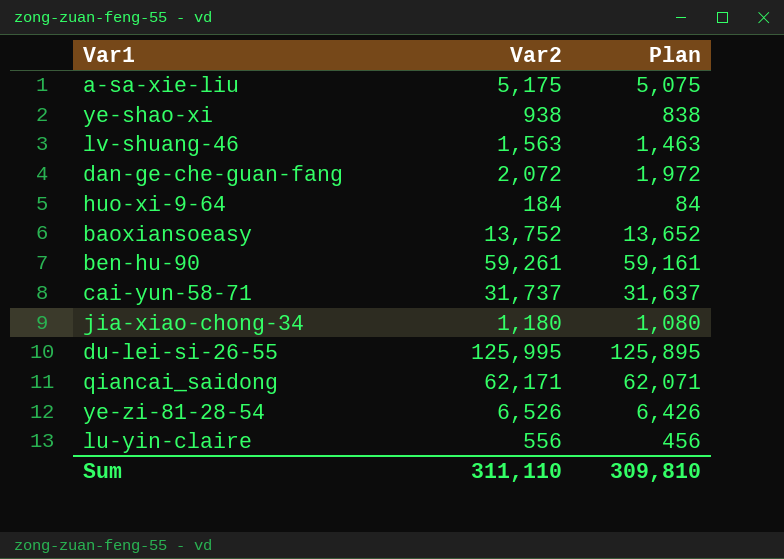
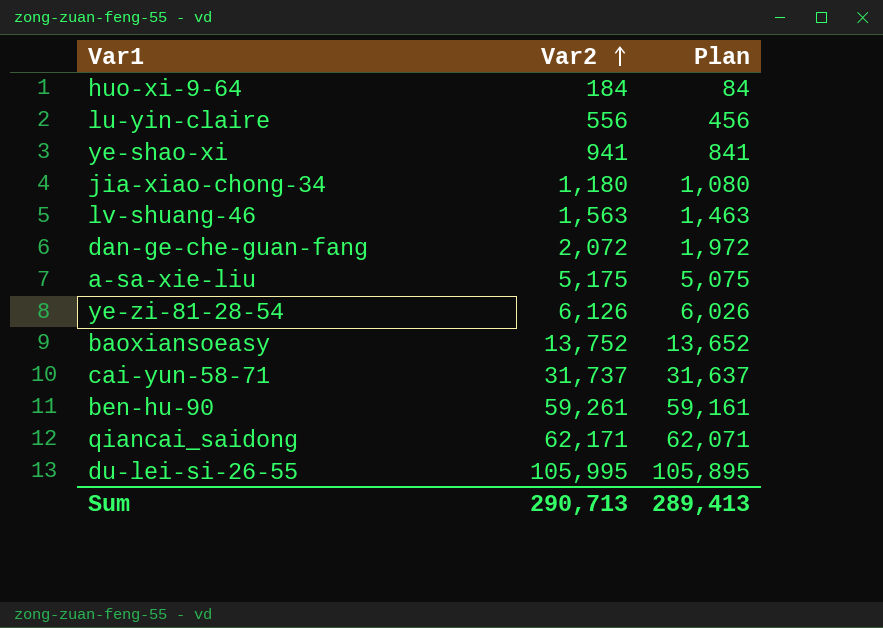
row order: none -> Var2 ascending
ye-shao-xi | Var2: 938 -> 941
ye-shao-xi | Plan: 838 -> 841
ye-zi-81-28-54 | Var2: 6,526 -> 6,126
ye-zi-81-28-54 | Plan: 6,426 -> 6,026
du-lei-si-26-55 | Var2: 125,995 -> 105,995
du-lei-si-26-55 | Plan: 125,895 -> 105,895
Sum | Var2: 311,110 -> 290,713
Sum | Plan: 309,810 -> 289,413

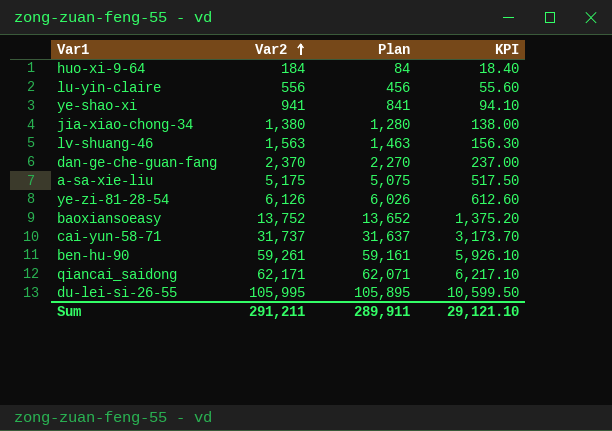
column KPI | formula: none -> [Var2] * 0.1
jia-xiao-chong-34 | Var2: 1,180 -> 1,380
jia-xiao-chong-34 | Plan: 1,080 -> 1,280
dan-ge-che-guan-fang | Var2: 2,072 -> 2,370
dan-ge-che-guan-fang | Plan: 1,972 -> 2,270
Sum | Var2: 290,713 -> 291,211
Sum | Plan: 289,413 -> 289,911

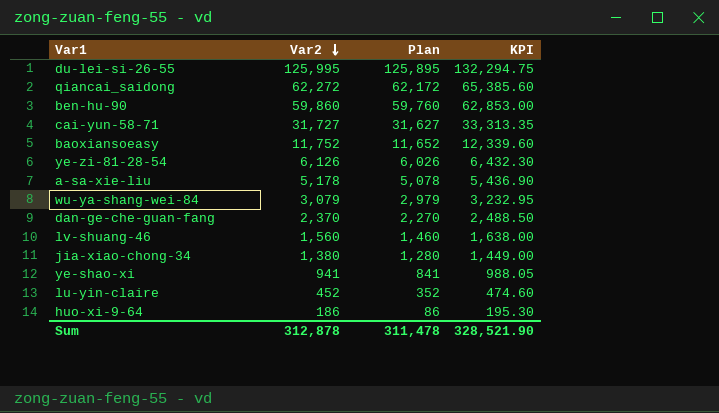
row order: Var2 ascending -> Var2 descending
column KPI | formula: [Var2] * 0.1 -> [Var2] * 1.05
du-lei-si-26-55 | Var2: 105,995 -> 125,995
du-lei-si-26-55 | Plan: 105,895 -> 125,895
qiancai_saidong | Var2: 62,171 -> 62,272
qiancai_saidong | Plan: 62,071 -> 62,172
ben-hu-90 | Var2: 59,261 -> 59,860
ben-hu-90 | Plan: 59,161 -> 59,760
cai-yun-58-71 | Var2: 31,737 -> 31,727
cai-yun-58-71 | Plan: 31,637 -> 31,627
baoxiansoeasy | Var2: 13,752 -> 11,752
baoxiansoeasy | Plan: 13,652 -> 11,652
a-sa-xie-liu | Var2: 5,175 -> 5,178
a-sa-xie-liu | Plan: 5,075 -> 5,078
row wu-ya-shang-wei-84: none -> 3,079 | 2,979 | 3,232.95
lv-shuang-46 | Var2: 1,563 -> 1,560
lv-shuang-46 | Plan: 1,463 -> 1,460
lu-yin-claire | Var2: 556 -> 452
lu-yin-claire | Plan: 456 -> 352
huo-xi-9-64 | Var2: 184 -> 186
huo-xi-9-64 | Plan: 84 -> 86
Sum | Var2: 291,211 -> 312,878
Sum | Plan: 289,911 -> 311,478
Sum | KPI: 29,121.10 -> 328,521.90

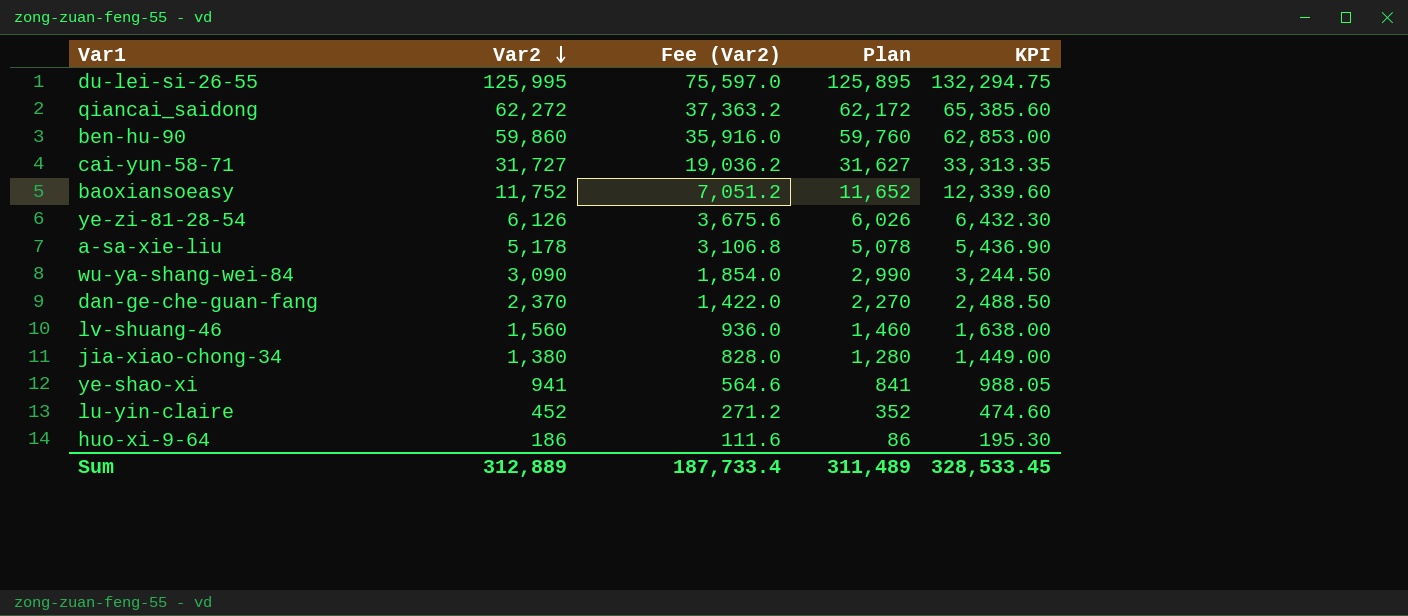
column Fee (Var2) | formula: none -> [Var2] * 0.6
wu-ya-shang-wei-84 | Var2: 3,079 -> 3,090
wu-ya-shang-wei-84 | Plan: 2,979 -> 2,990
wu-ya-shang-wei-84 | KPI: 3,232.95 -> 3,244.50
Sum | Var2: 312,878 -> 312,889
Sum | Plan: 311,478 -> 311,489
Sum | KPI: 328,521.90 -> 328,533.45

